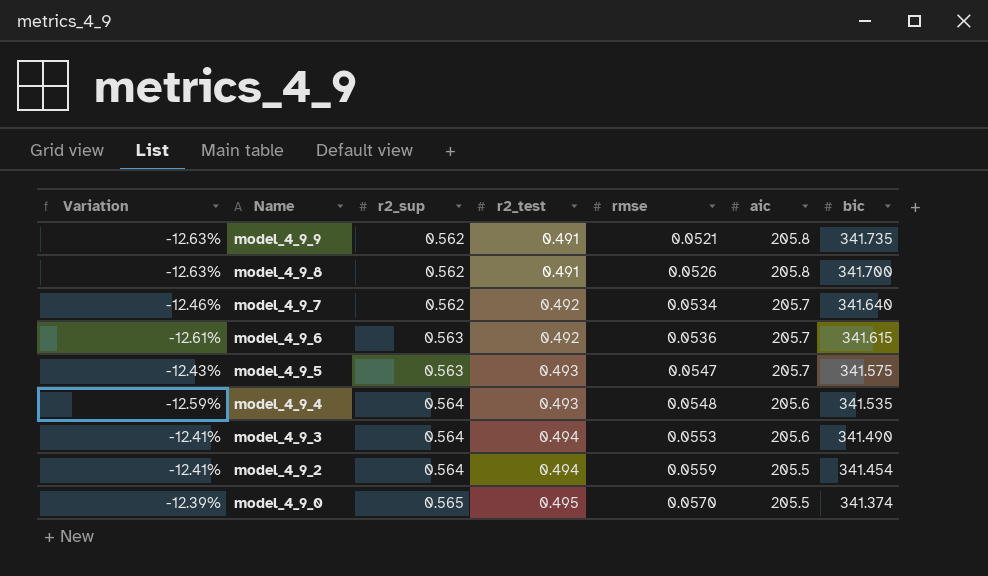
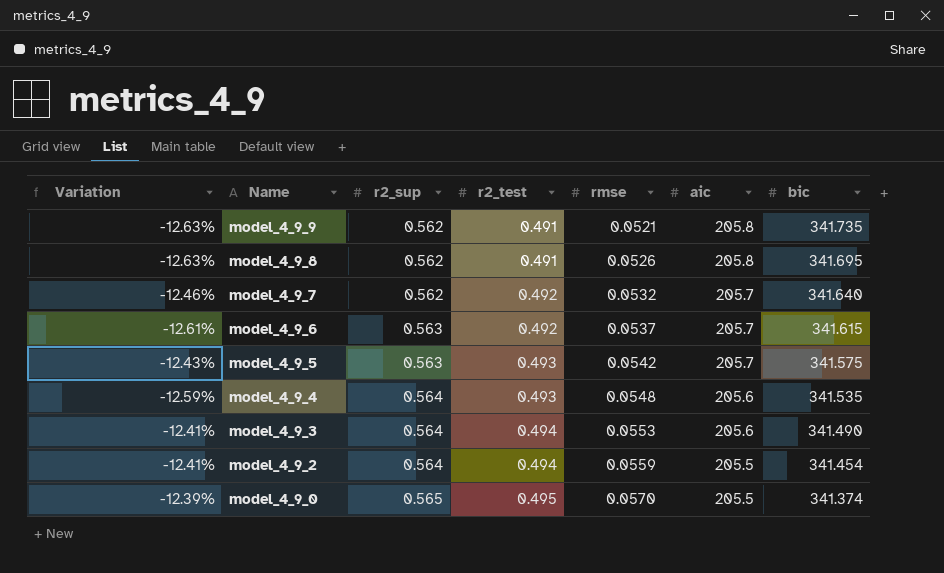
model_4_9_8 | bic: 341.700 -> 341.695
model_4_9_7 | rmse: 0.0534 -> 0.0532
model_4_9_6 | rmse: 0.0536 -> 0.0537
model_4_9_5 | rmse: 0.0547 -> 0.0542

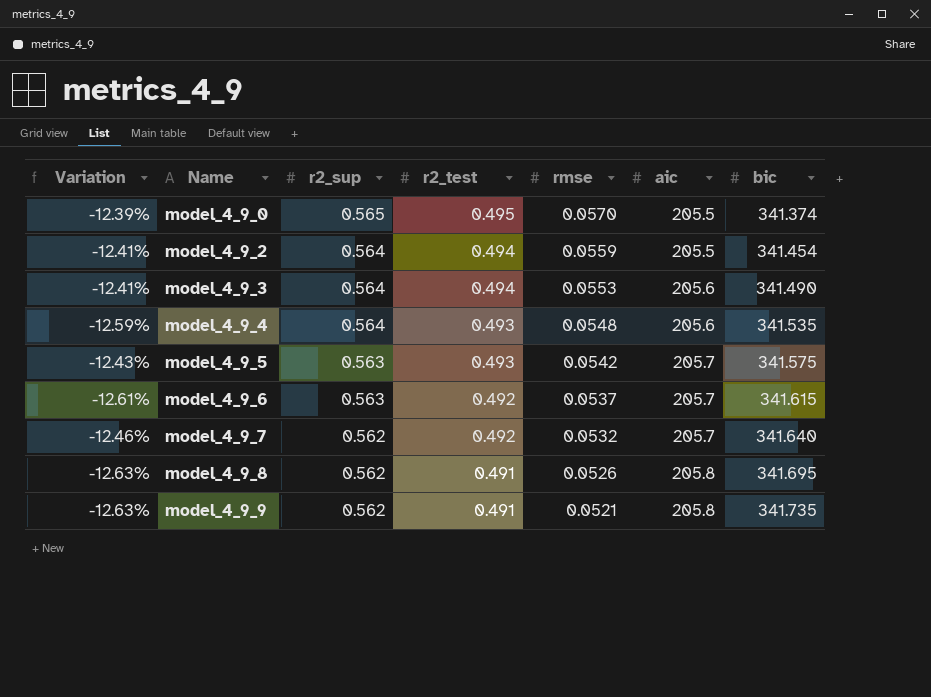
row order: Name descending -> Name ascending

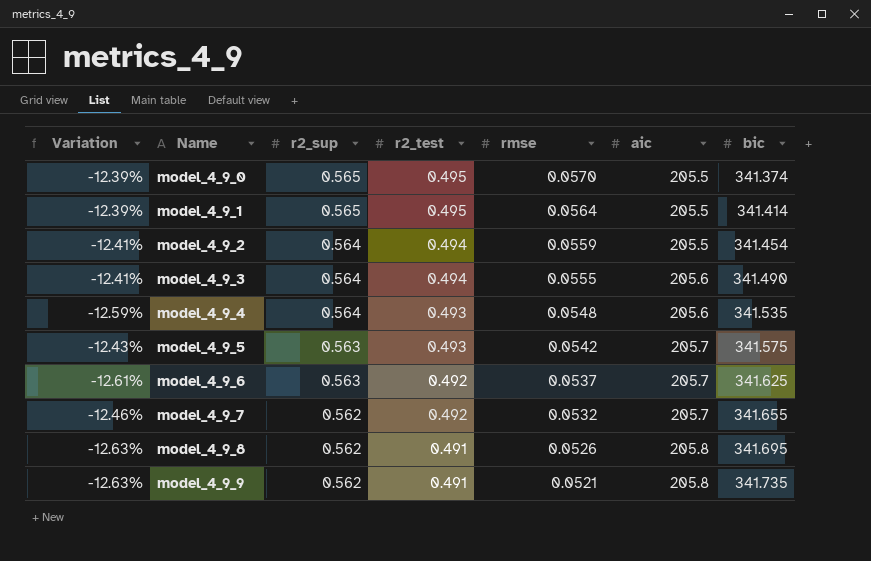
row model_4_9_1: none -> -12.39% | 0.565 | 0.495 | 0.0564 | 205.5 | 341.414
model_4_9_3 | rmse: 0.0553 -> 0.0555
model_4_9_6 | bic: 341.615 -> 341.625
model_4_9_7 | bic: 341.640 -> 341.655

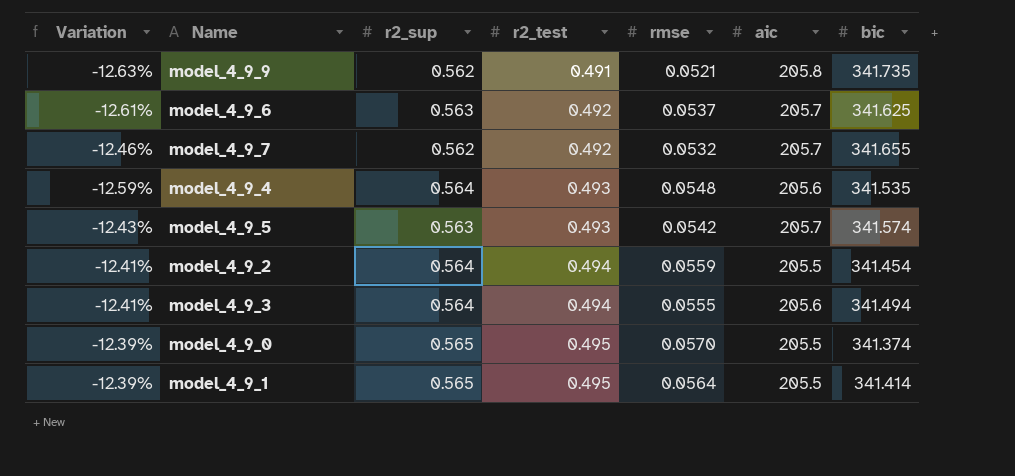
row order: Name ascending -> r2_test ascending
row model_4_9_8: -12.63% | 0.562 | 0.491 | 0.0526 | 205.8 | 341.695 -> none
model_4_9_5 | bic: 341.575 -> 341.574
model_4_9_3 | bic: 341.490 -> 341.494

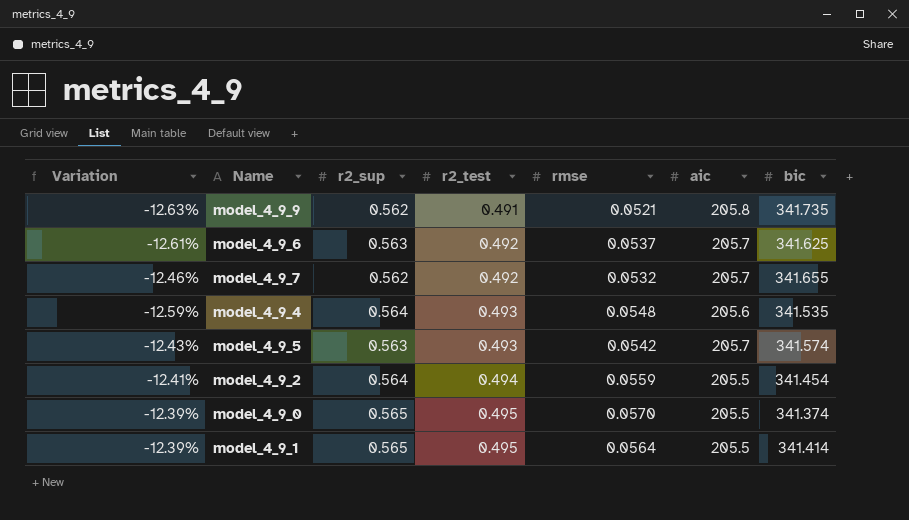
row model_4_9_3: -12.41% | 0.564 | 0.494 | 0.0555 | 205.6 | 341.494 -> none

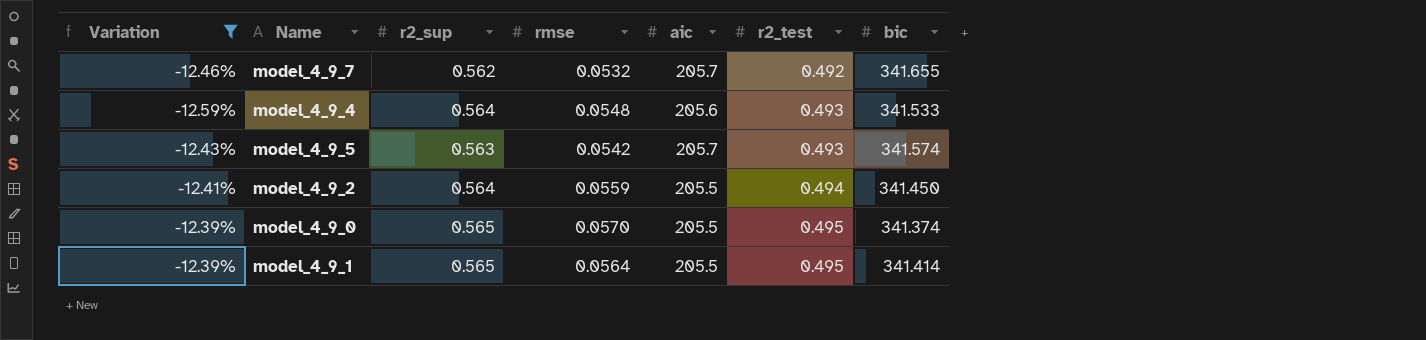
filter: none -> Variation >= -12.59%
column r2_test | position: 4 -> 6
model_4_9_4 | bic: 341.535 -> 341.533
model_4_9_2 | bic: 341.454 -> 341.450

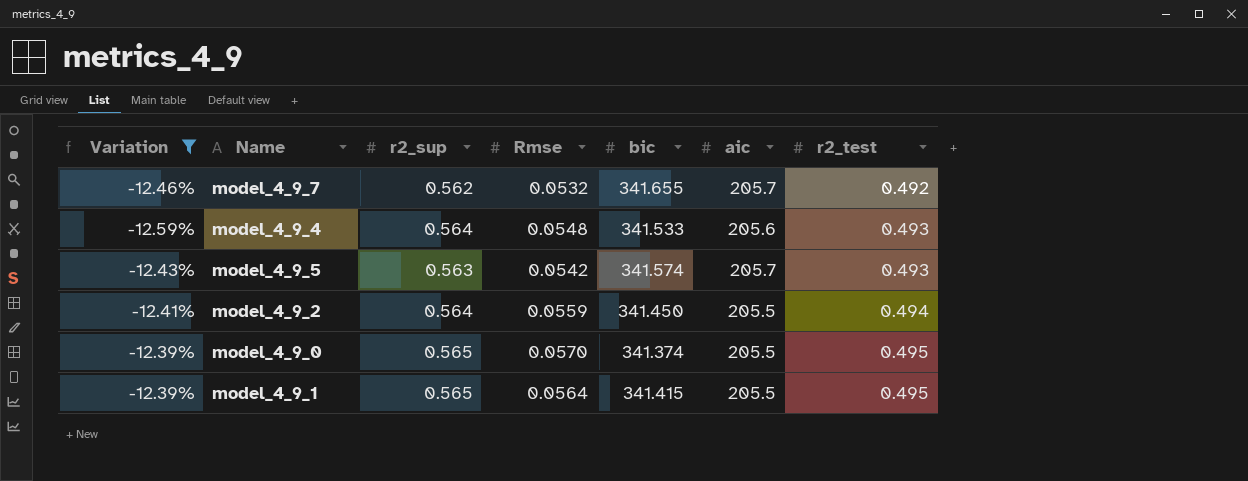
column name: rmse -> Rmse
column bic | position: 7 -> 5
model_4_9_1 | bic: 341.414 -> 341.415

